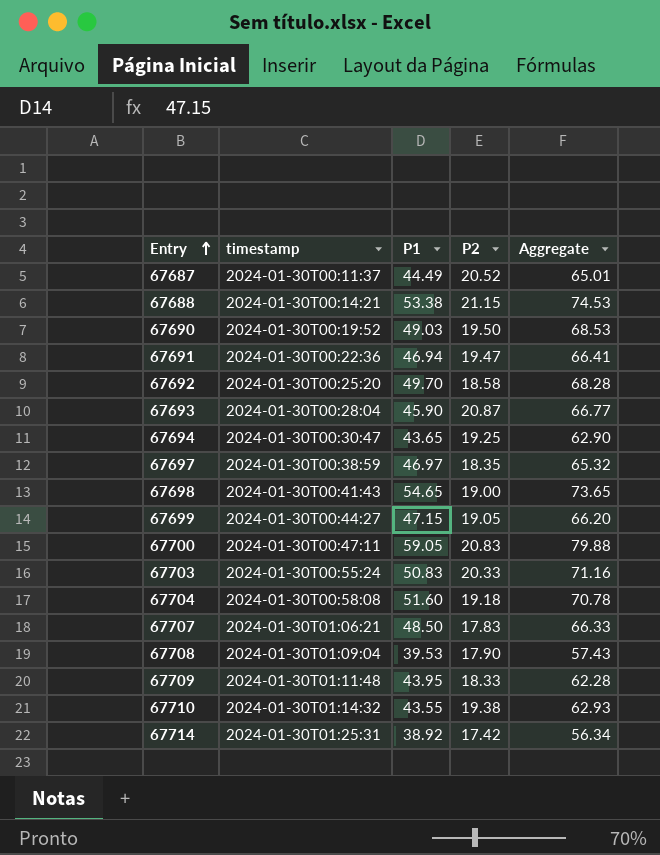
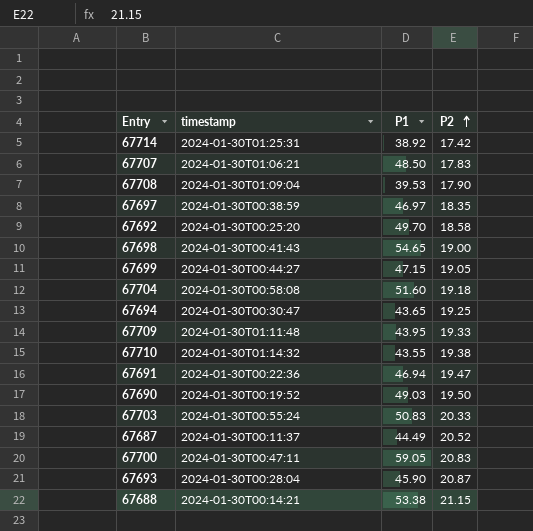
row order: Entry ascending -> P2 ascending
column Aggregate | formula: [P1] + [P2] -> none
67709 | P2: 18.33 -> 19.33

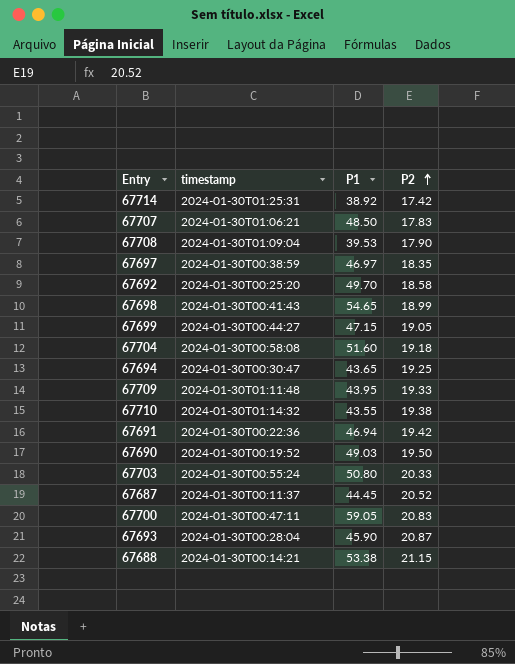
67698 | P2: 19.00 -> 18.99
67691 | P2: 19.47 -> 19.42
67703 | P1: 50.83 -> 50.80
67687 | P1: 44.49 -> 44.45

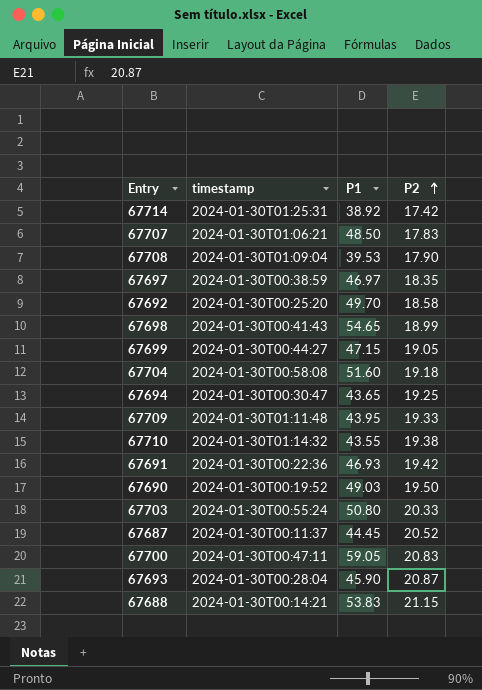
67691 | P1: 46.94 -> 46.93
67688 | P1: 53.38 -> 53.83

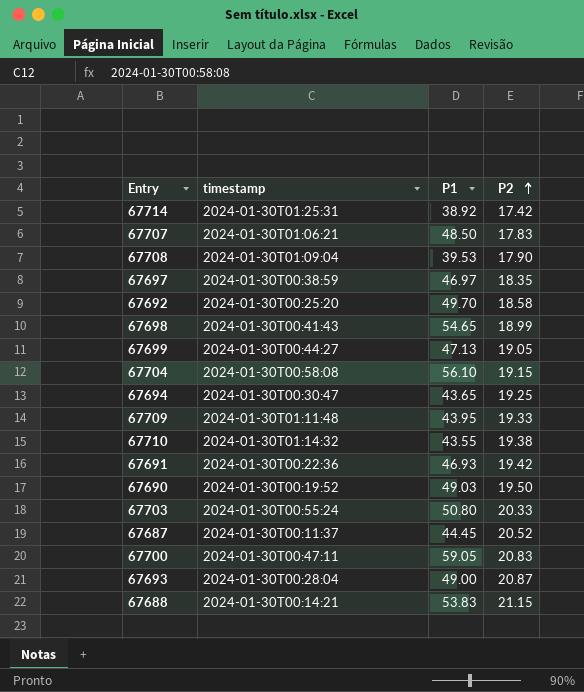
67699 | P1: 47.15 -> 47.13
67704 | P1: 51.60 -> 56.10
67704 | P2: 19.18 -> 19.15
67693 | P1: 45.90 -> 49.00

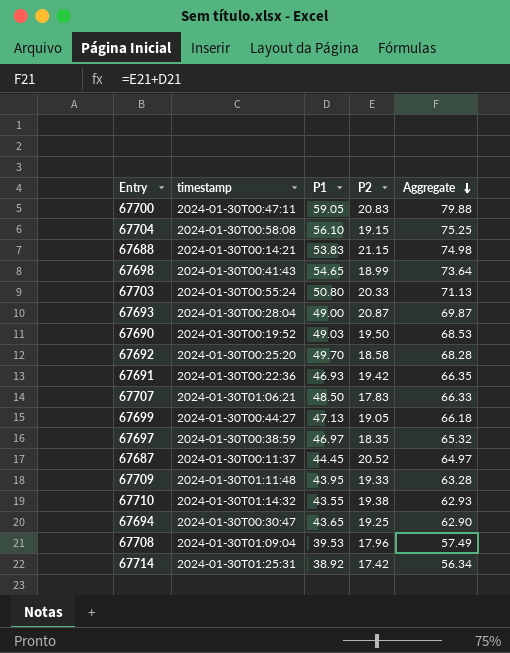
row order: P2 ascending -> Aggregate descending
column Aggregate | formula: none -> [P1] + [P2]
67708 | P2: 17.90 -> 17.96

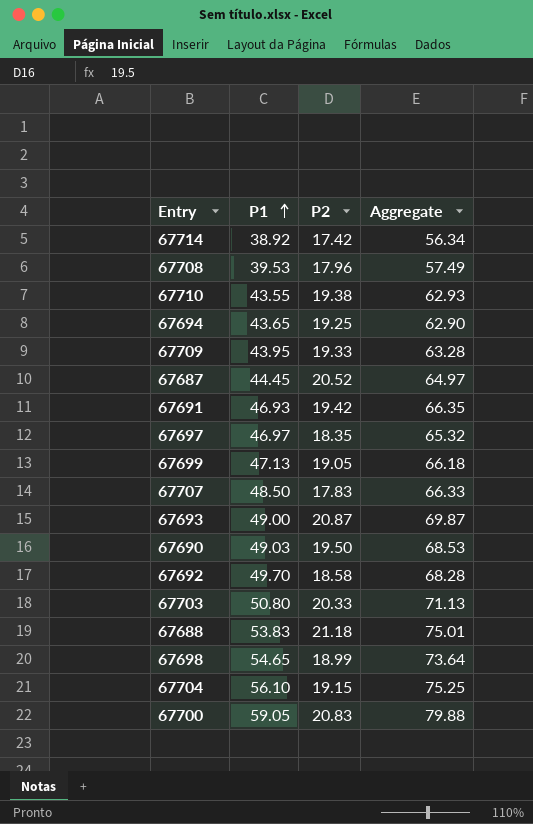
row order: Aggregate descending -> P1 ascending
column timestamp | position: 2 -> none
67688 | P2: 21.15 -> 21.18
67688 | Aggregate: 74.98 -> 75.01

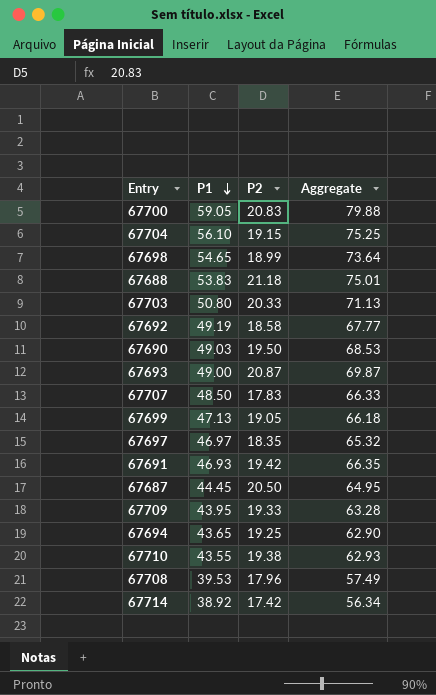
row order: P1 ascending -> P1 descending
67692 | P1: 49.70 -> 49.19
67692 | Aggregate: 68.28 -> 67.77
67687 | P2: 20.52 -> 20.50
67687 | Aggregate: 64.97 -> 64.95

